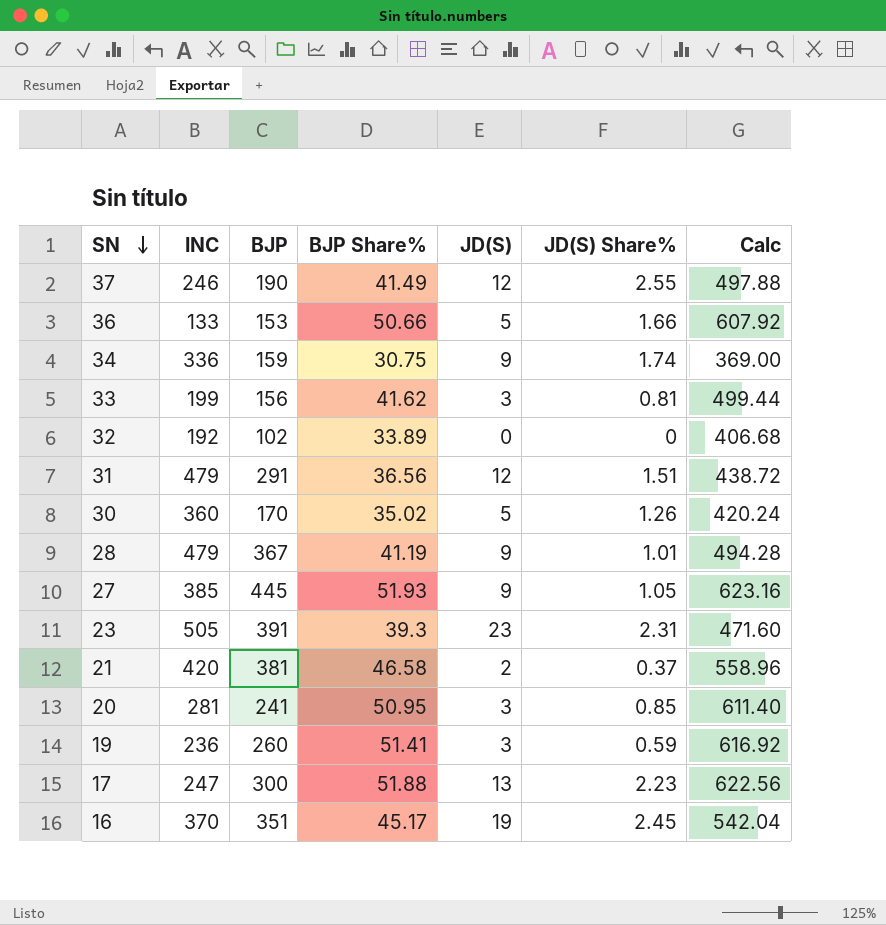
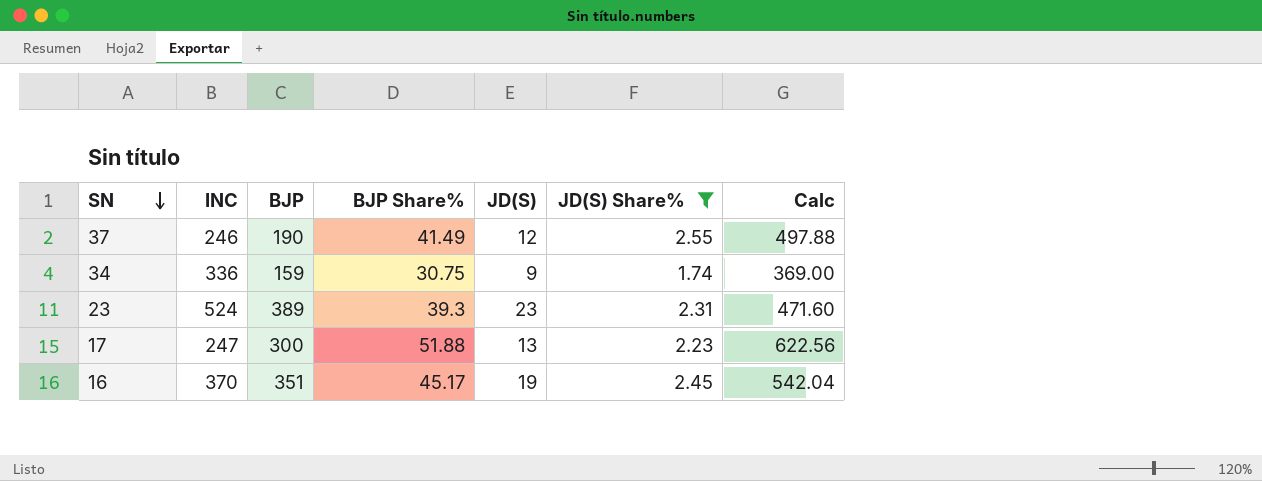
filter: none -> JD(S) Share% >= 1.74
23 | INC: 505 -> 524
23 | BJP: 391 -> 389

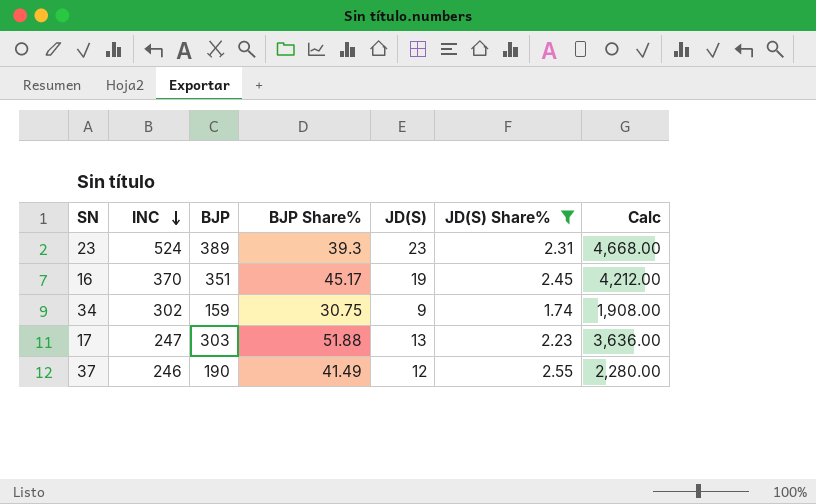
row order: SN descending -> INC descending
column Calc | formula: [BJP Share%] * 12 -> [BJP] * 12
34 | INC: 336 -> 302
17 | BJP: 300 -> 303

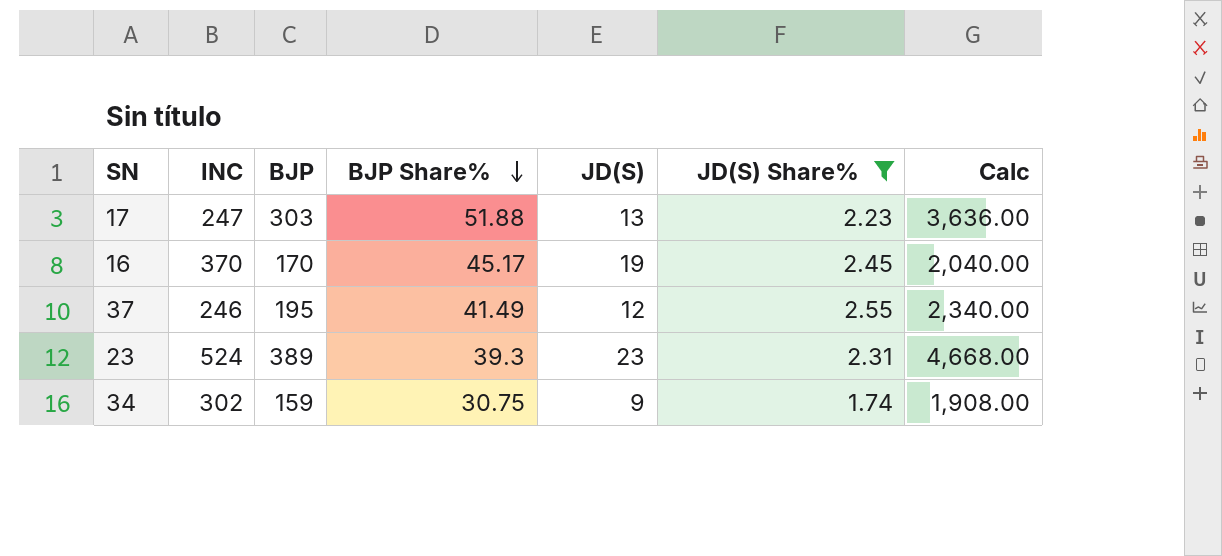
row order: INC descending -> BJP Share% descending
16 | BJP: 351 -> 170
16 | Calc: 4,212.00 -> 2,040.00
37 | BJP: 190 -> 195
37 | Calc: 2,280.00 -> 2,340.00

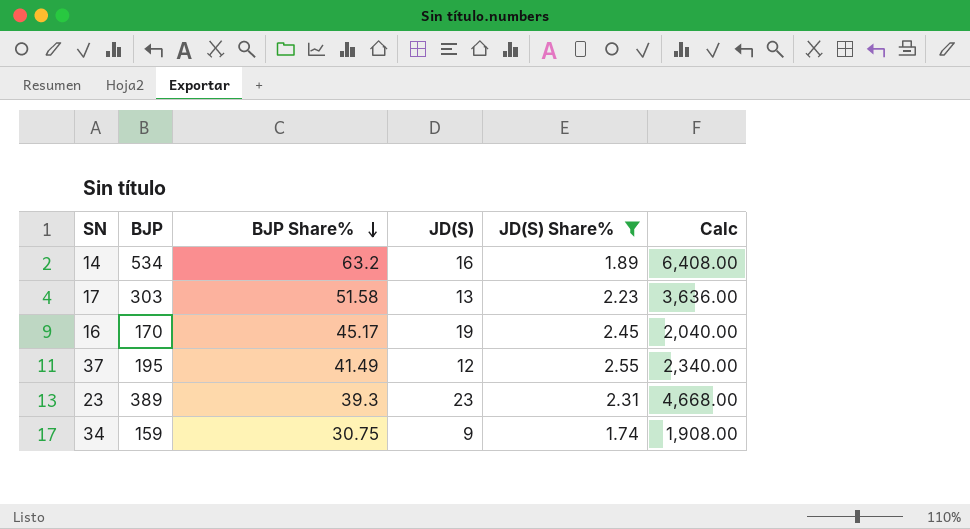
column INC | position: 2 -> none
row 14: none -> 534 | 63.2 | 16 | 1.89 | 6,408.00
17 | BJP Share%: 51.88 -> 51.58

